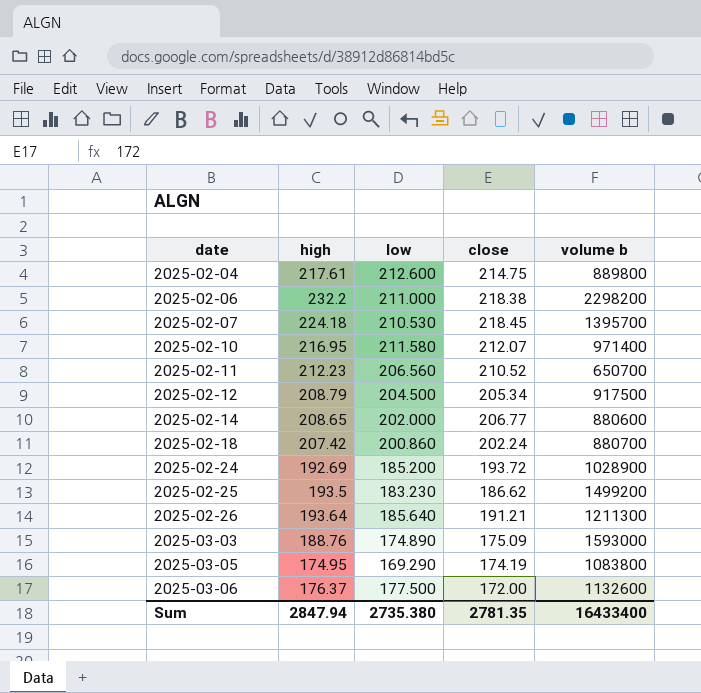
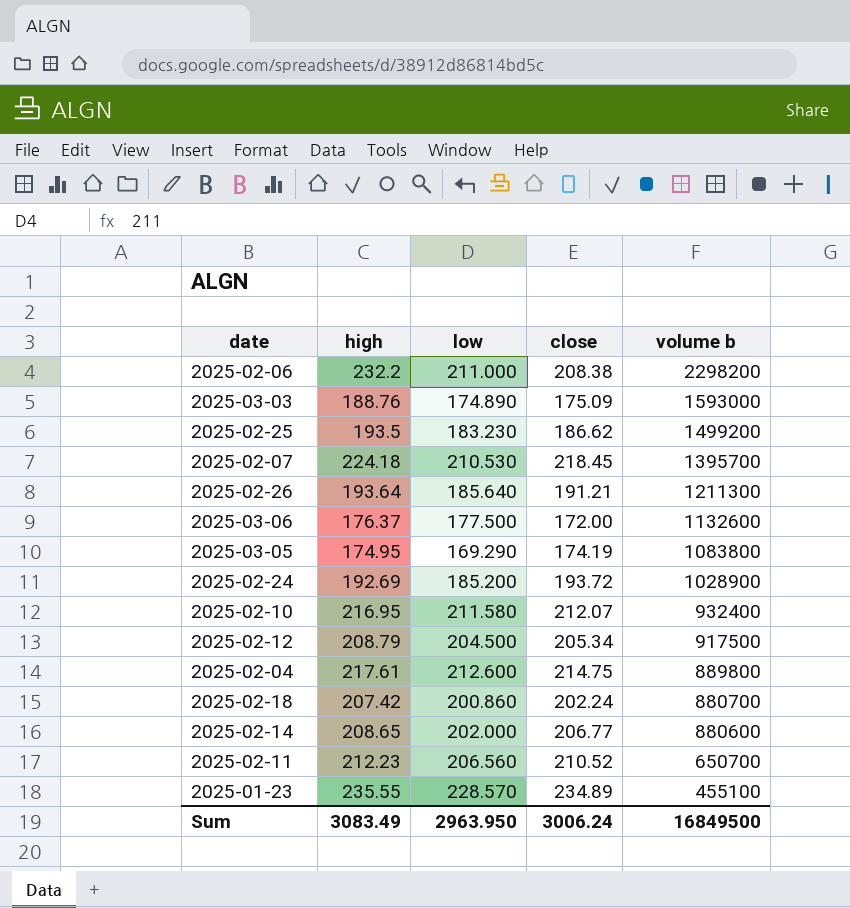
row order: date ascending -> volume b descending
2025-02-06 | close: 218.38 -> 208.38
2025-02-10 | volume b: 971400 -> 932400
row 2025-01-23: none -> 235.55 | 228.570 | 234.89 | 455100
Sum | high: 2847.94 -> 3083.49
Sum | low: 2735.380 -> 2963.950
Sum | close: 2781.35 -> 3006.24
Sum | volume b: 16433400 -> 16849500

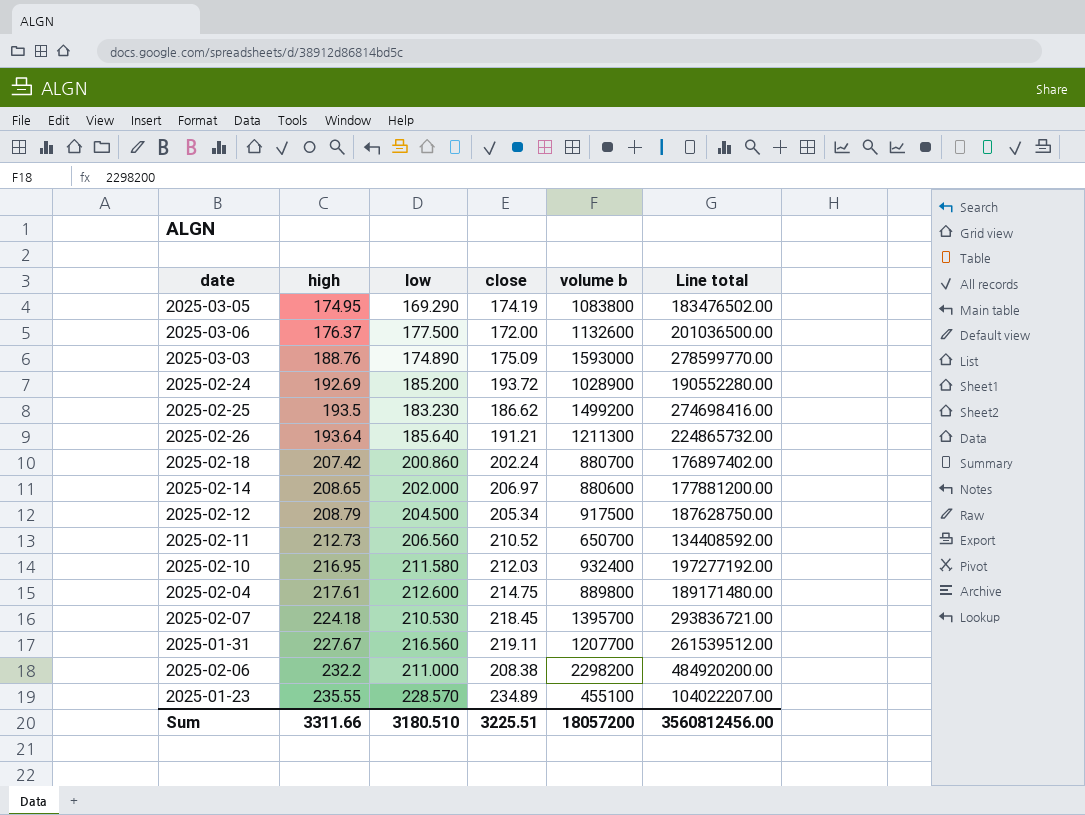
row order: volume b descending -> high ascending
column Line total | formula: none -> [low] * [volume b]
2025-02-14 | close: 206.77 -> 206.97
2025-02-11 | high: 212.23 -> 212.73
2025-02-10 | close: 212.07 -> 212.03
row 2025-01-31: none -> 227.67 | 216.560 | 219.11 | 1207700 | 261539512.00
Sum | high: 3083.49 -> 3311.66
Sum | low: 2963.950 -> 3180.510
Sum | close: 3006.24 -> 3225.51
Sum | volume b: 16849500 -> 18057200

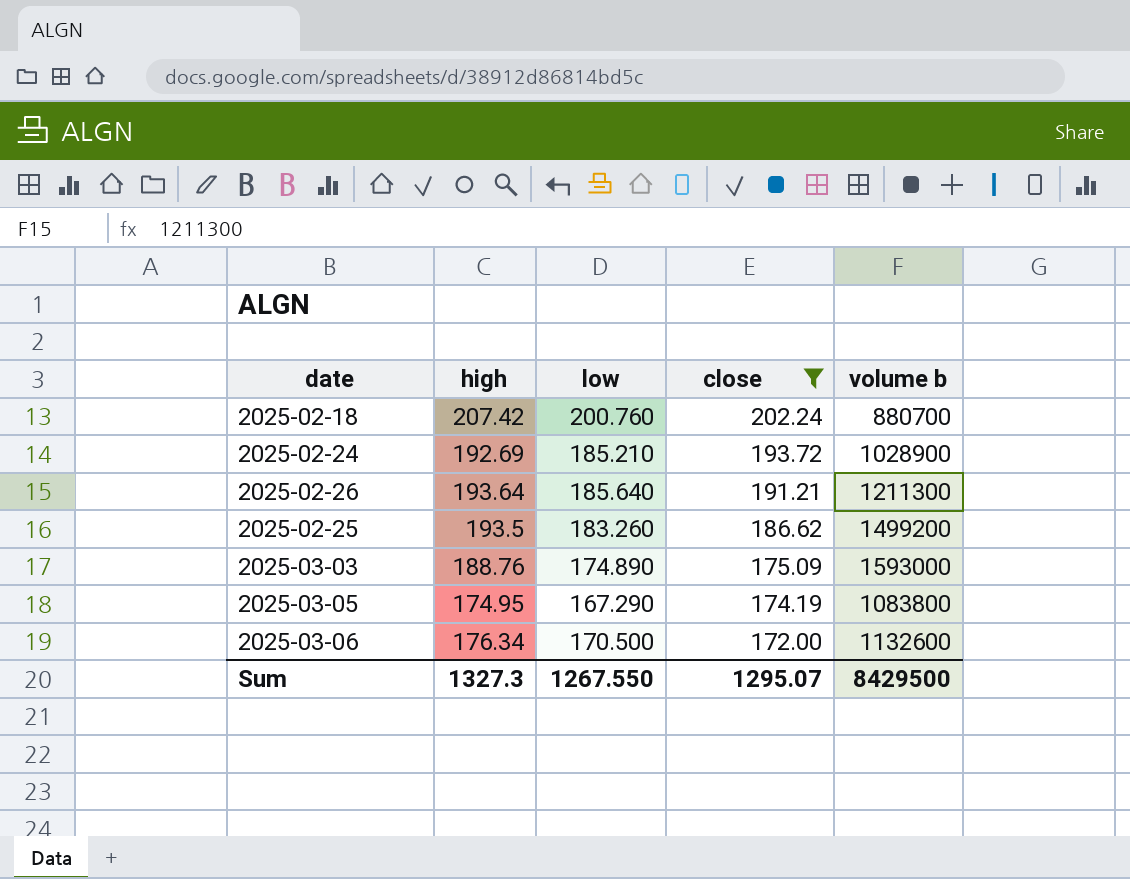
filter: none -> close <= 202.24
row order: high ascending -> close descending
column Line total | formula: [low] * [volume b] -> none
2025-02-18 | low: 200.860 -> 200.760
2025-02-24 | low: 185.200 -> 185.210
2025-02-25 | low: 183.230 -> 183.260
2025-03-05 | low: 169.290 -> 167.290
2025-03-06 | high: 176.37 -> 176.34
2025-03-06 | low: 177.500 -> 170.500
Sum | high: 3311.66 -> 1327.3
Sum | low: 3180.510 -> 1267.550
Sum | close: 3225.51 -> 1295.07
Sum | volume b: 18057200 -> 8429500

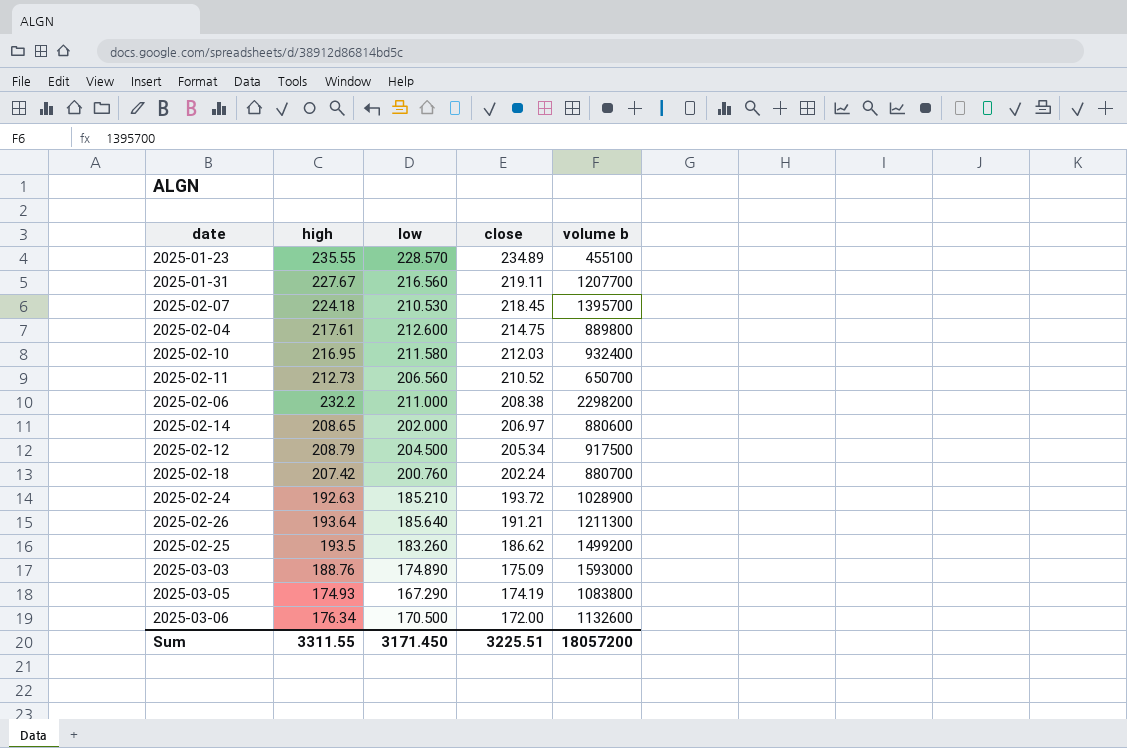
filter: close <= 202.24 -> none
2025-02-24 | high: 192.69 -> 192.63
2025-03-05 | high: 174.95 -> 174.93
Sum | high: 1327.3 -> 3311.55
Sum | low: 1267.550 -> 3171.450
Sum | close: 1295.07 -> 3225.51
Sum | volume b: 8429500 -> 18057200

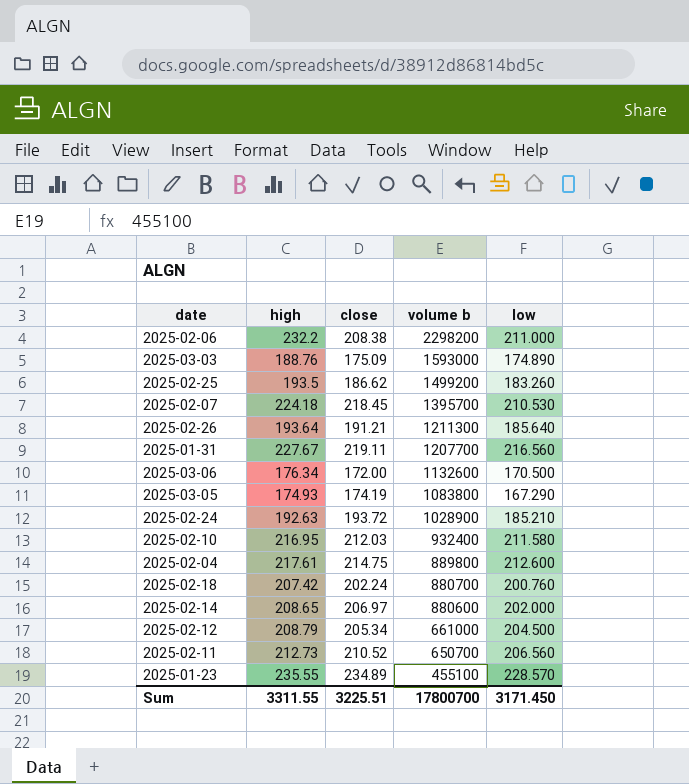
row order: close descending -> volume b descending
column low | position: 3 -> 5
2025-02-12 | volume b: 917500 -> 661000
Sum | volume b: 18057200 -> 17800700

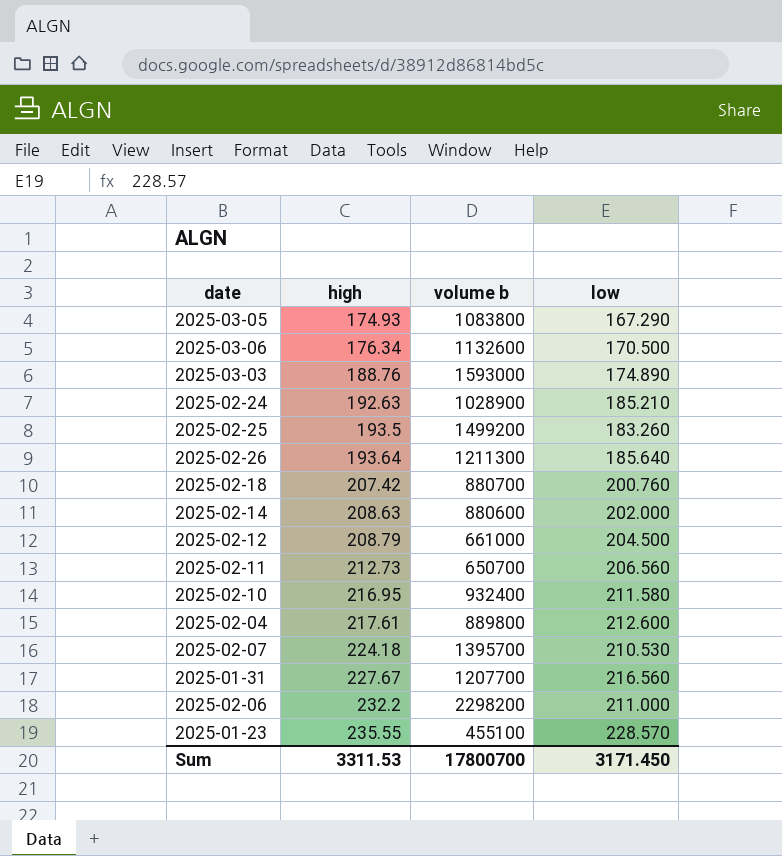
row order: volume b descending -> high ascending
column close | position: 3 -> none
2025-02-14 | high: 208.65 -> 208.63
Sum | high: 3311.55 -> 3311.53

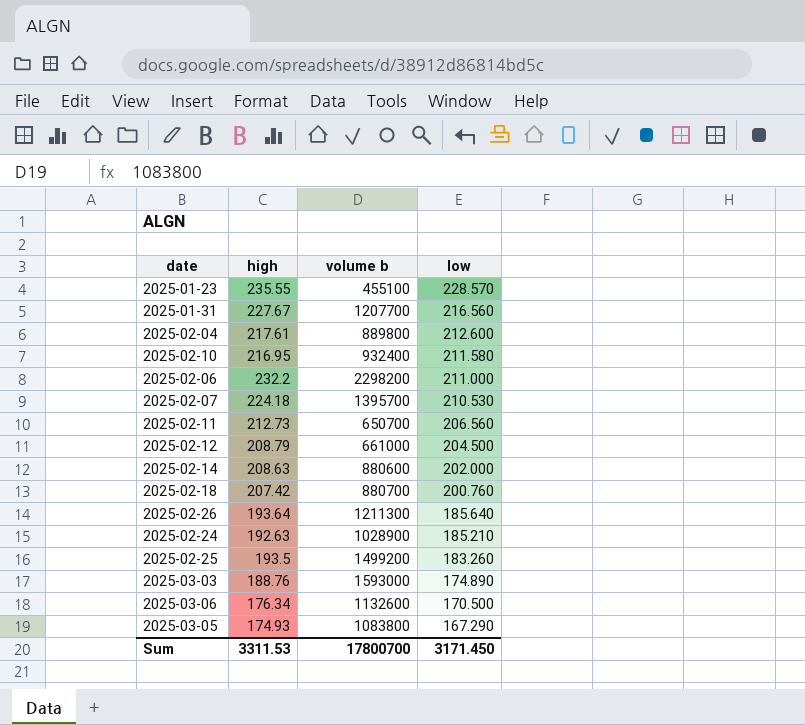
row order: high ascending -> low descending

